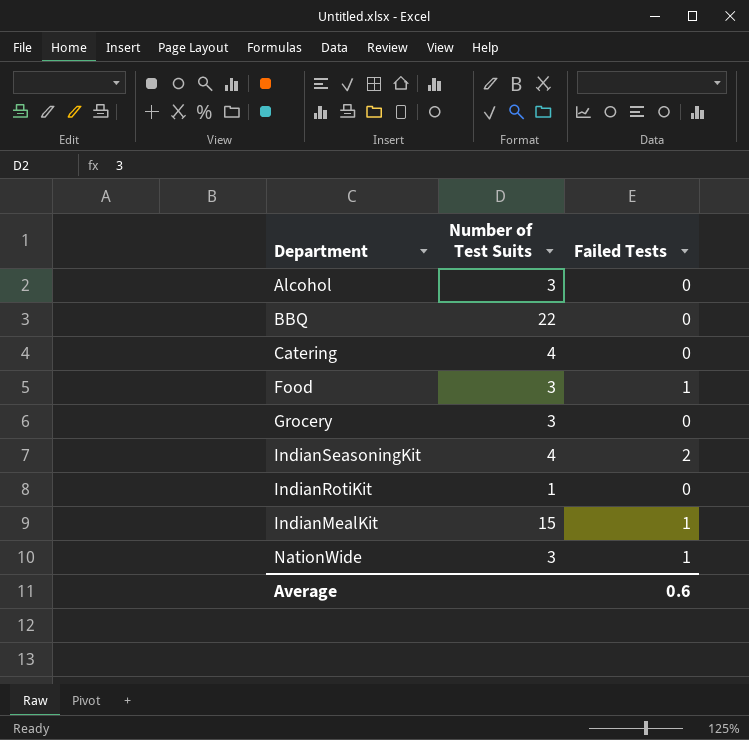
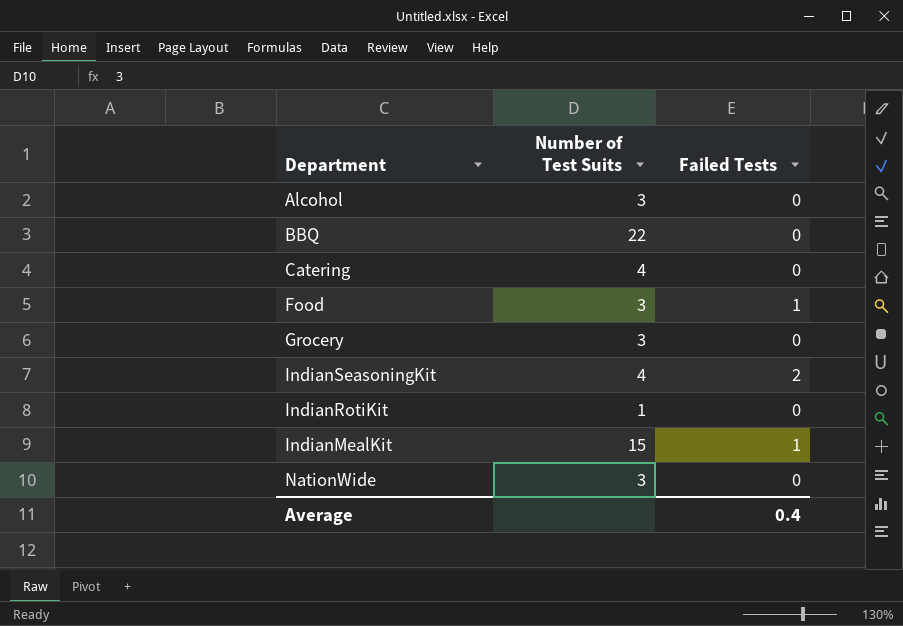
NationWide | Failed Tests: 1 -> 0
Average | Failed Tests: 0.6 -> 0.4

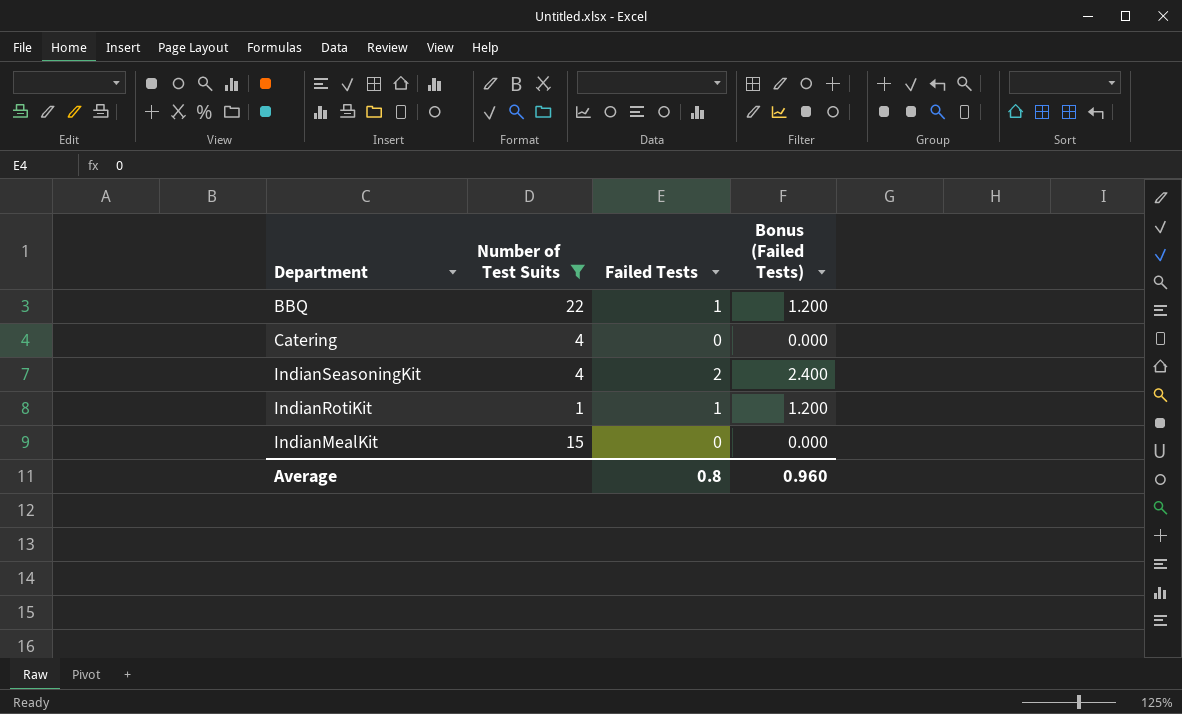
filter: none -> Number of Test Suits != 3
column Bonus (Failed Tests) | formula: none -> [Failed Tests] * 1.2
BBQ | Failed Tests: 0 -> 1
IndianRotiKit | Failed Tests: 0 -> 1
IndianMealKit | Failed Tests: 1 -> 0
Average | Failed Tests: 0.4 -> 0.8

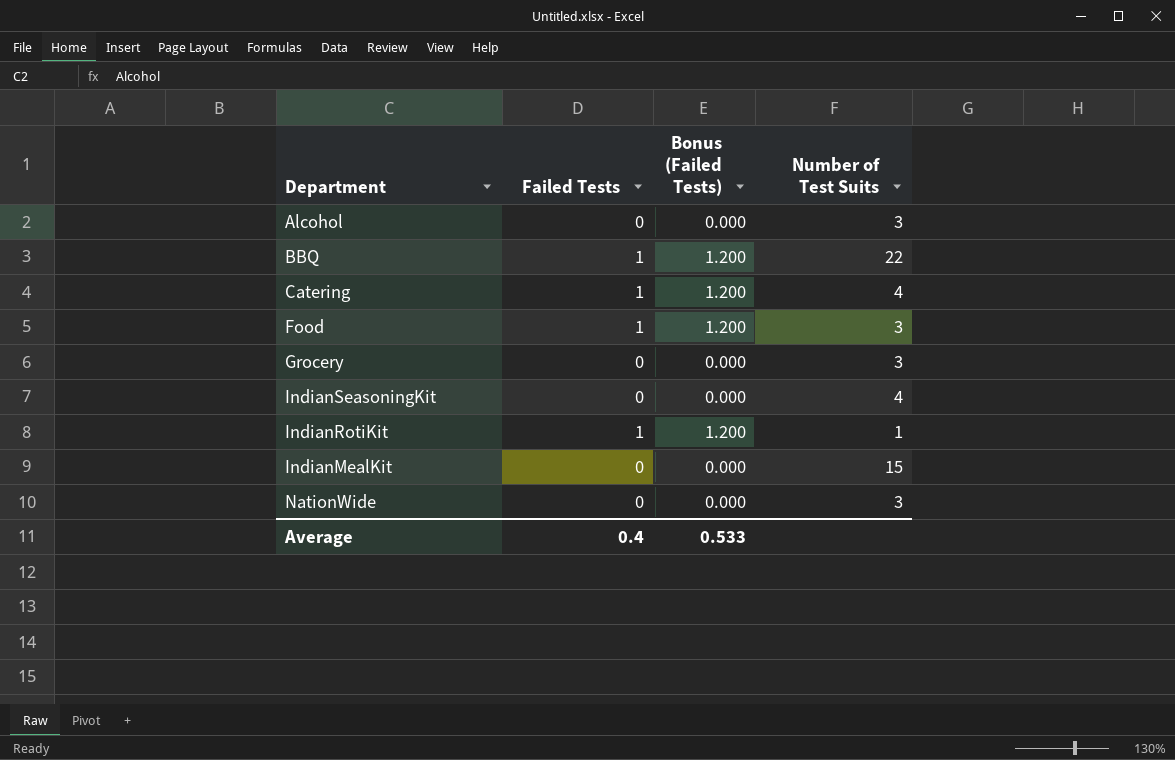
filter: Number of Test Suits != 3 -> none
column Number of Test Suits | position: 2 -> 4
Catering | Failed Tests: 0 -> 1
Catering | Bonus (Failed Tests): 0.000 -> 1.200
IndianSeasoningKit | Failed Tests: 2 -> 0
IndianSeasoningKit | Bonus (Failed Tests): 2.400 -> 0.000
Average | Failed Tests: 0.8 -> 0.4
Average | Bonus (Failed Tests): 0.960 -> 0.533

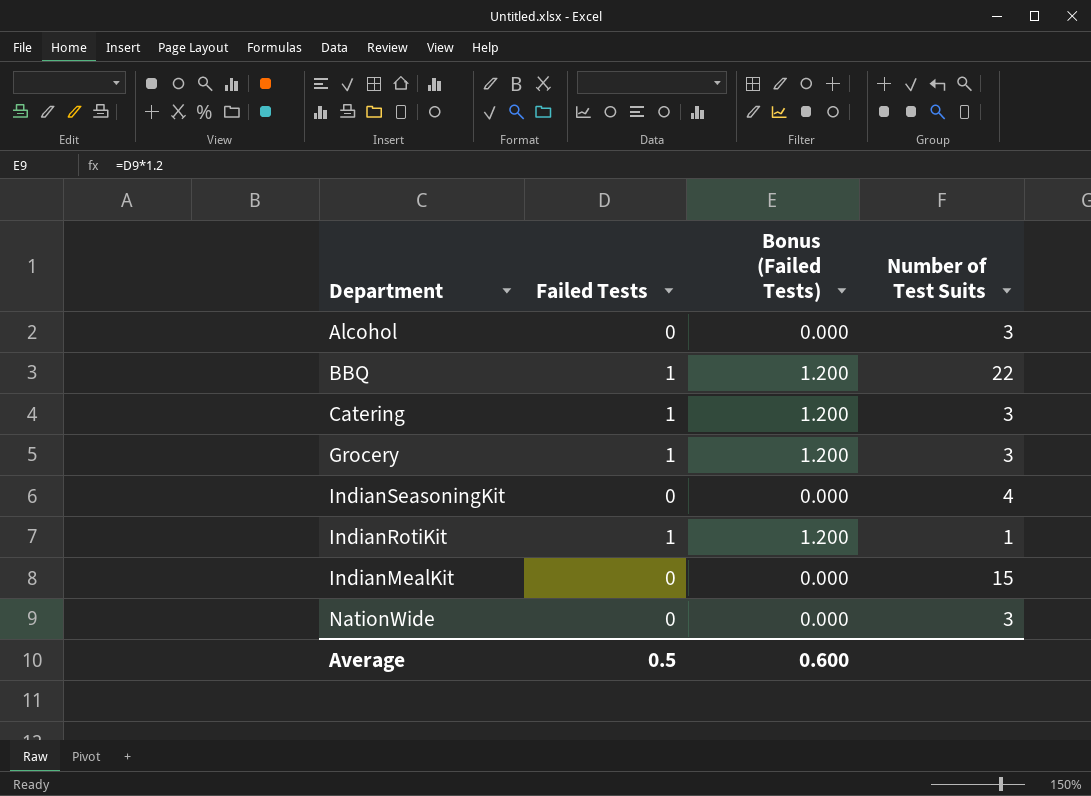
row Food: 1 | 1.200 | 3 -> none
Catering | Number of Test Suits: 4 -> 3
Grocery | Failed Tests: 0 -> 1
Grocery | Bonus (Failed Tests): 0.000 -> 1.200
Average | Failed Tests: 0.4 -> 0.5
Average | Bonus (Failed Tests): 0.533 -> 0.600

